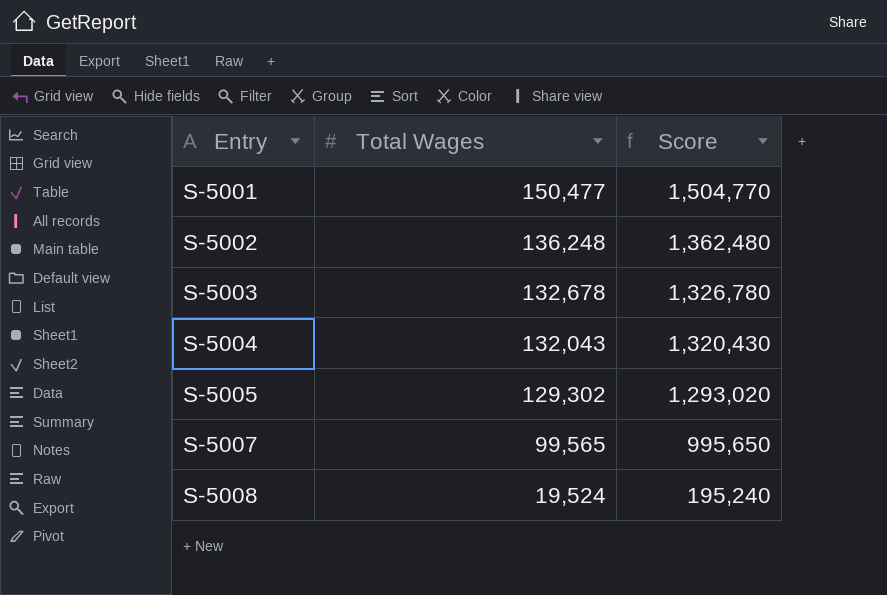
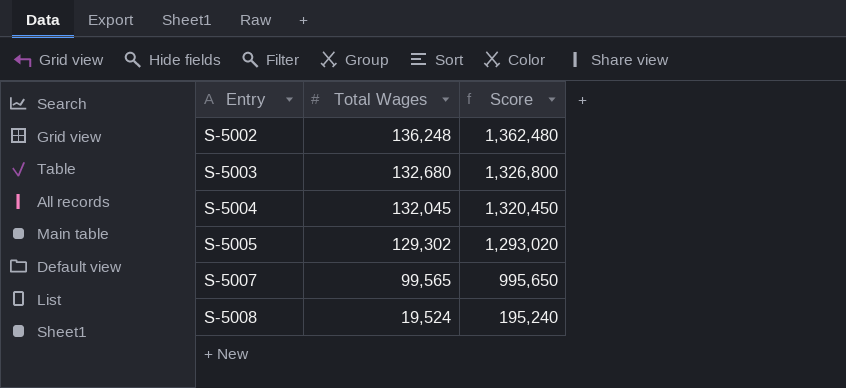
row S-5001: 150,477 | 1,504,770 -> none
S-5003 | Total Wages: 132,678 -> 132,680
S-5003 | Score: 1,326,780 -> 1,326,800
S-5004 | Total Wages: 132,043 -> 132,045
S-5004 | Score: 1,320,430 -> 1,320,450

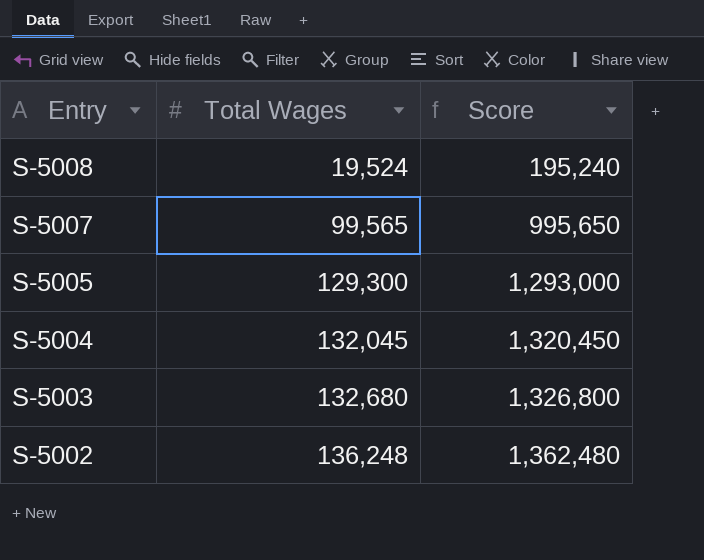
row order: Entry ascending -> Entry descending
S-5005 | Total Wages: 129,302 -> 129,300
S-5005 | Score: 1,293,020 -> 1,293,000

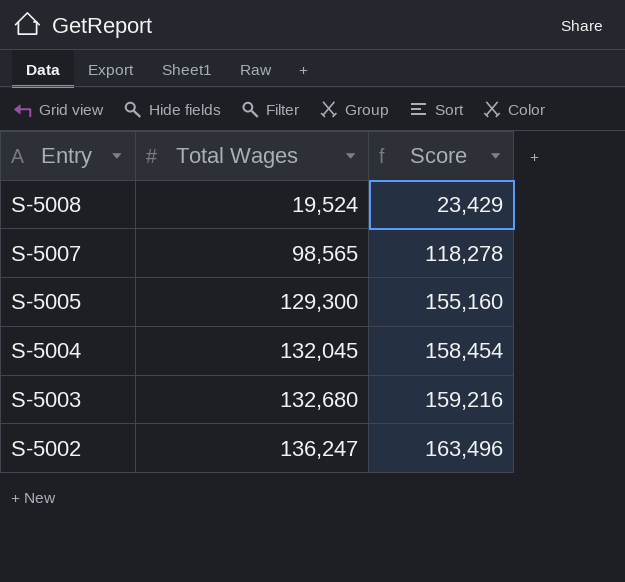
column Score | formula: [Total Wages] * 10 -> [Total Wages] * 1.2
S-5007 | Total Wages: 99,565 -> 98,565
S-5002 | Total Wages: 136,248 -> 136,247

